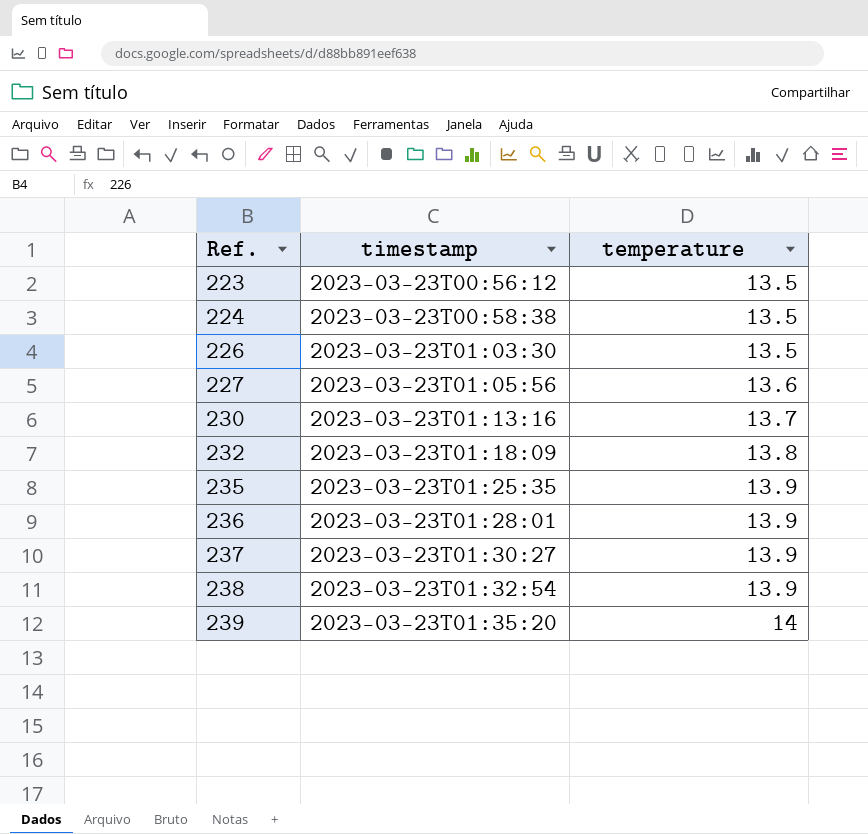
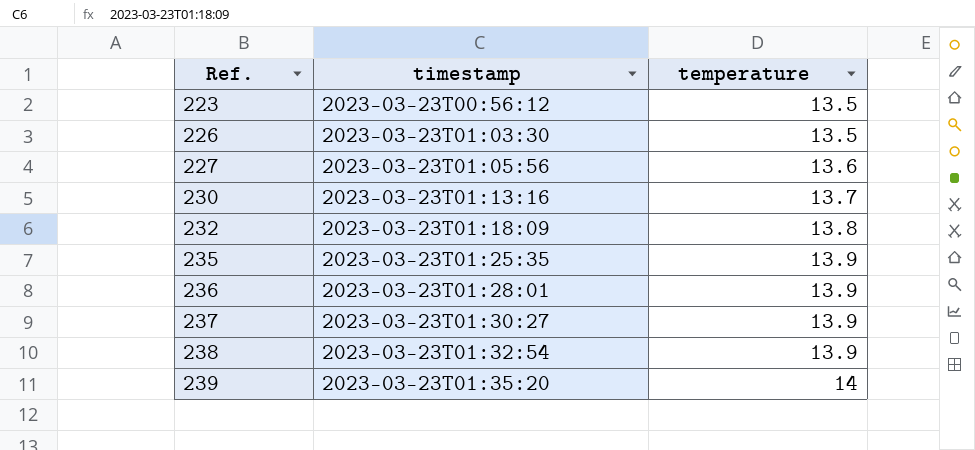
row 224: 2023-03-23T00:58:38 | 13.5 -> none

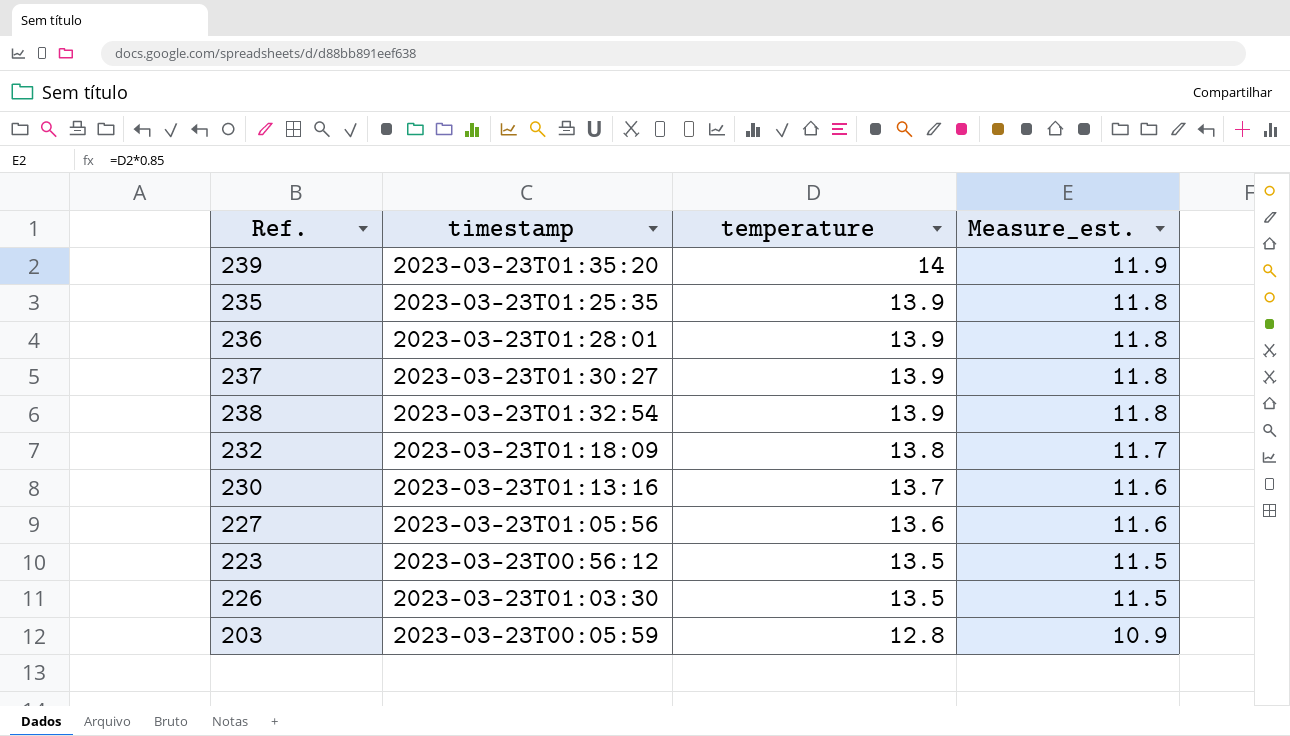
row order: Ref. ascending -> temperature descending
column Measure_est. | formula: none -> [temperature] * 0.85
row 203: none -> 2023-03-23T00:05:59 | 12.8 | 10.9

